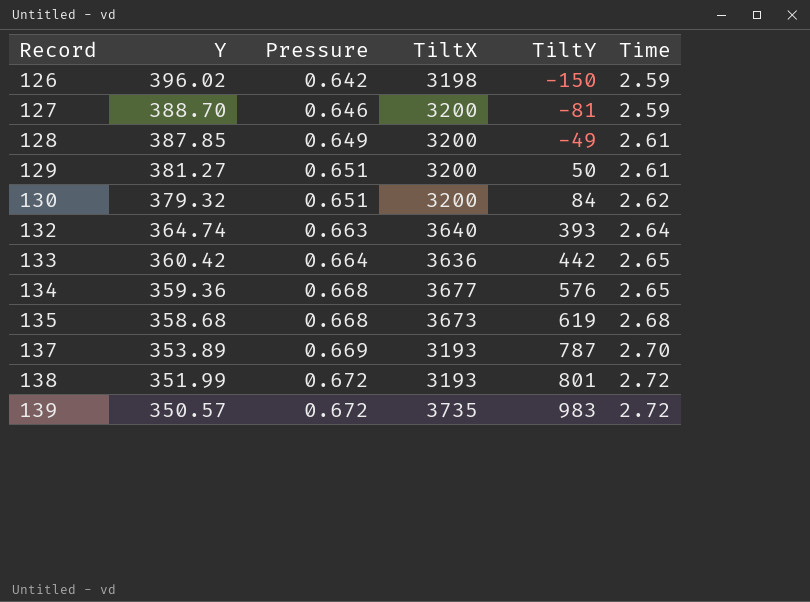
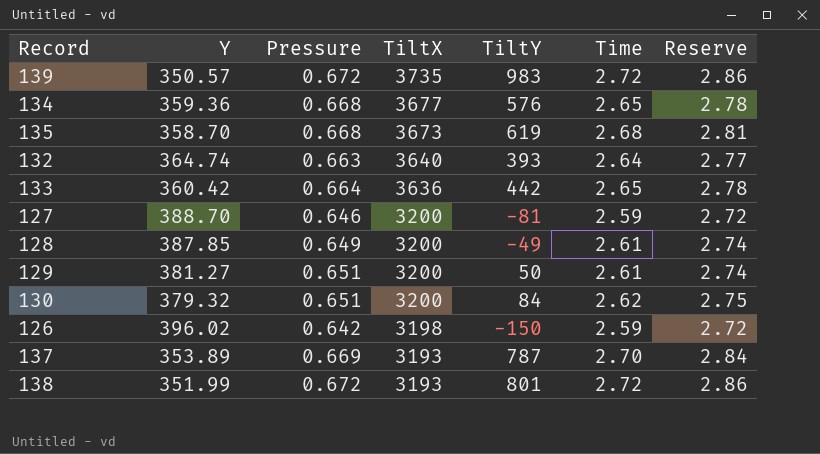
row order: Record ascending -> TiltX descending
column Reserve | formula: none -> [Time] * 1.05
135 | Y: 358.68 -> 358.70

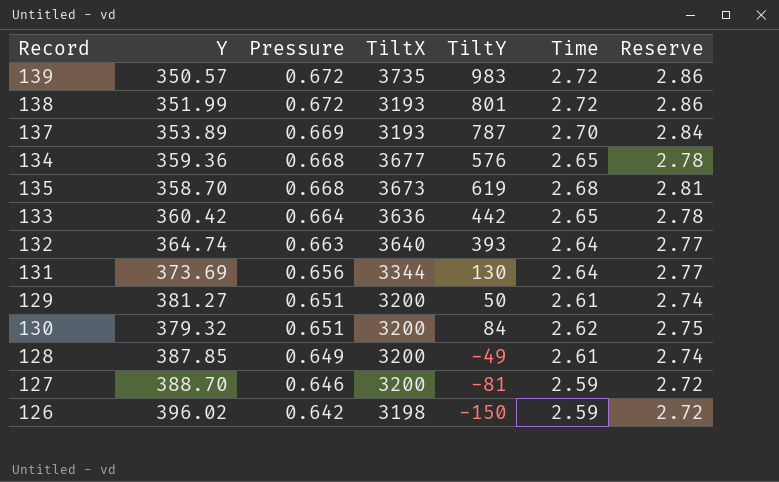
row order: TiltX descending -> Pressure descending
row 131: none -> 373.69 | 0.656 | 3344 | 130 | 2.64 | 2.77

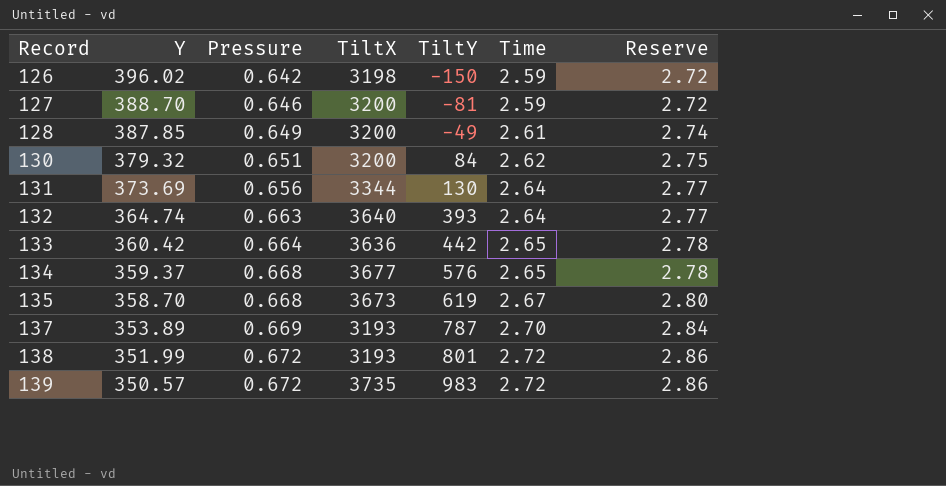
row order: Pressure descending -> Record ascending
row 129: 381.27 | 0.651 | 3200 | 50 | 2.61 | 2.74 -> none
134 | Y: 359.36 -> 359.37
135 | Time: 2.68 -> 2.67
135 | Reserve: 2.81 -> 2.80

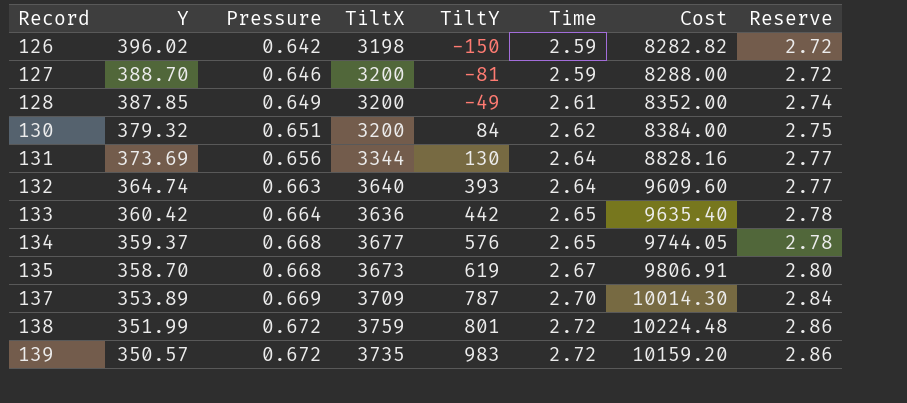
column Cost | formula: none -> [TiltX] * [Time]
137 | TiltX: 3193 -> 3709
138 | TiltX: 3193 -> 3759

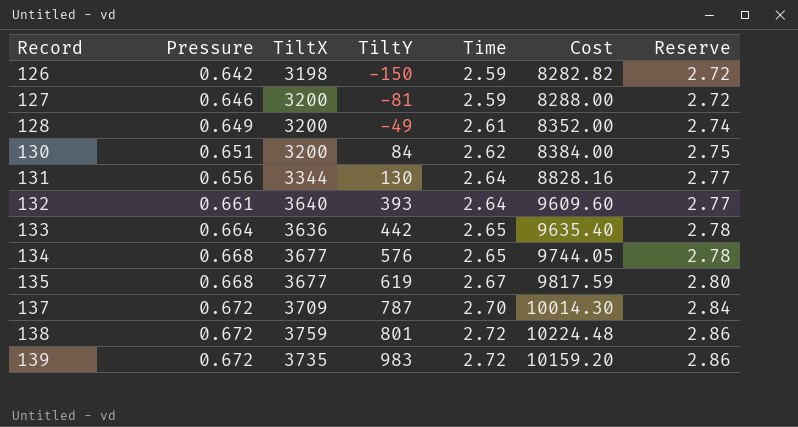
column Y | position: 2 -> none
132 | Pressure: 0.663 -> 0.661
135 | TiltX: 3673 -> 3677
135 | Cost: 9806.91 -> 9817.59
137 | Pressure: 0.669 -> 0.672

